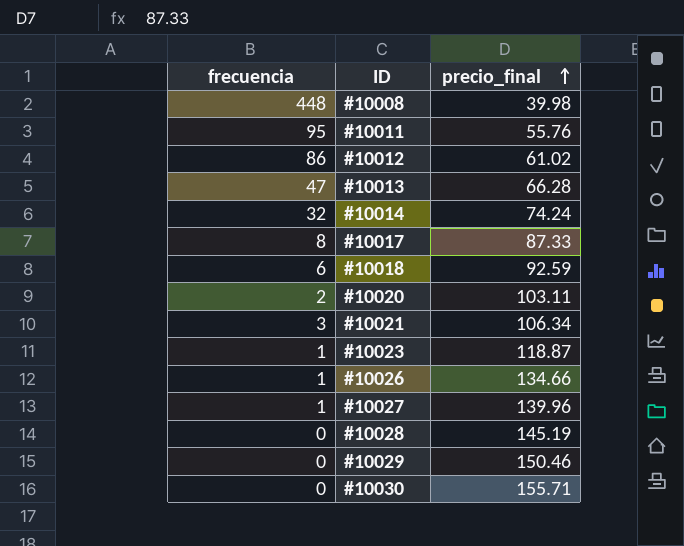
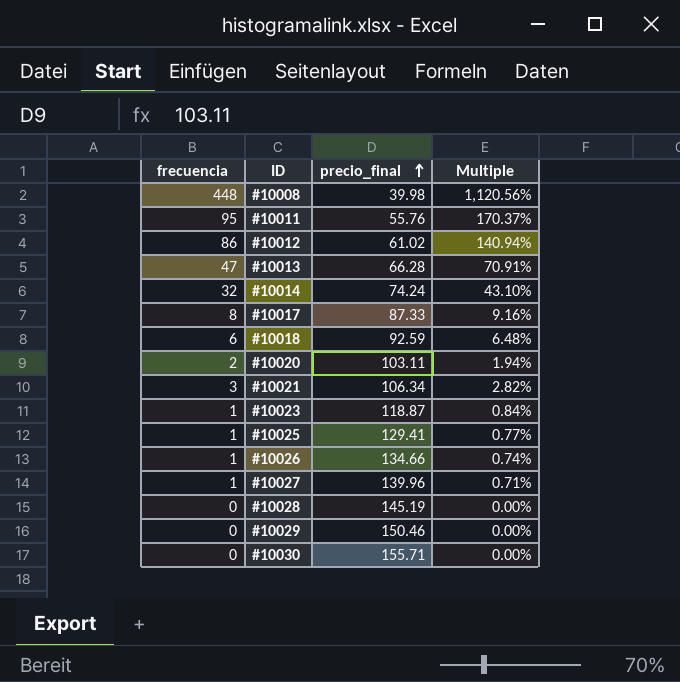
column Multiple | formula: none -> [frecuencia] / [precio_final]
row #10025: none -> 1 | 129.41 | 0.77%

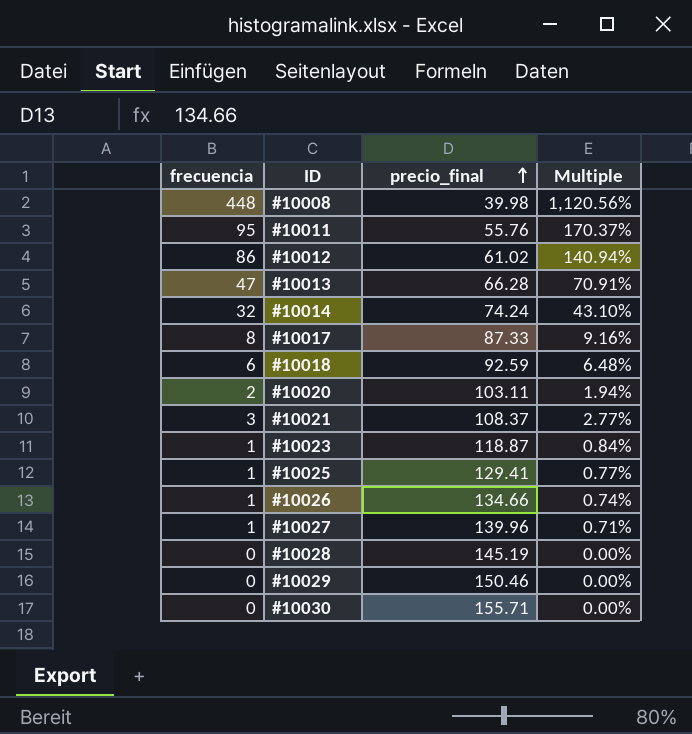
#10021 | precio_final: 106.34 -> 108.37
#10021 | Multiple: 2.82% -> 2.77%

